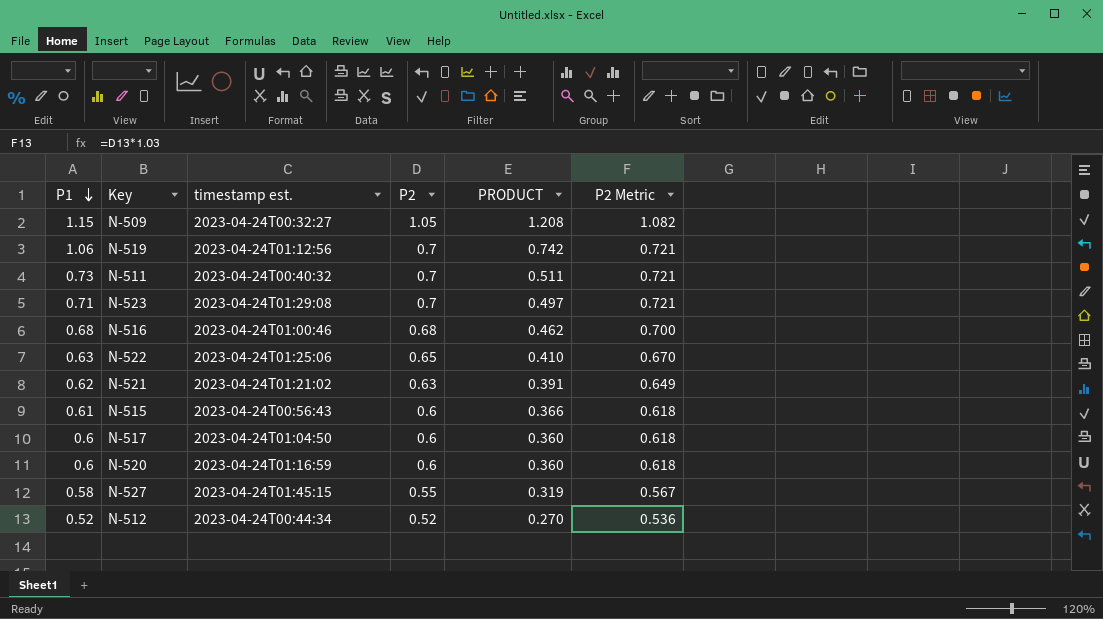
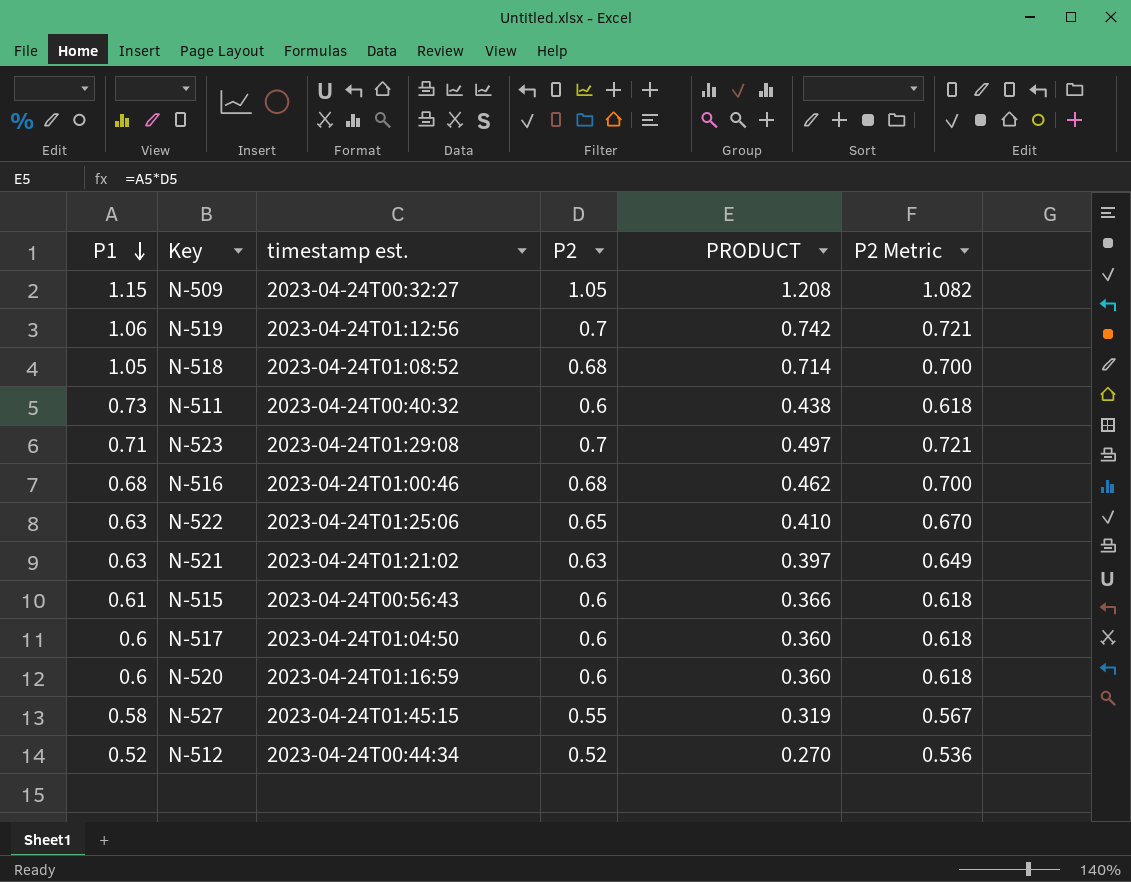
row N-518: none -> 1.05 | 2023-04-24T01:08:52 | 0.68 | 0.714 | 0.700
N-511 | P2: 0.7 -> 0.6
N-511 | PRODUCT: 0.511 -> 0.438
N-511 | P2 Metric: 0.721 -> 0.618
N-521 | P1: 0.62 -> 0.63
N-521 | PRODUCT: 0.391 -> 0.397

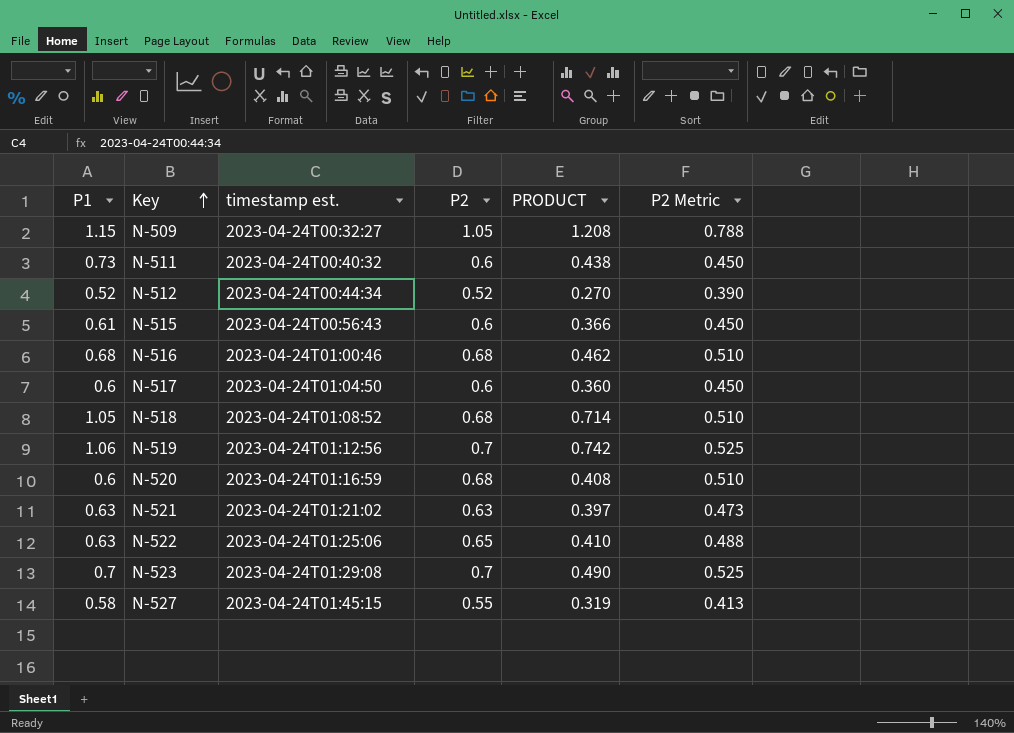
row order: P1 descending -> Key ascending
column P2 Metric | formula: [P2] * 1.03 -> [P2] * 0.75
N-520 | P2: 0.6 -> 0.68
N-520 | PRODUCT: 0.360 -> 0.408
N-523 | P1: 0.71 -> 0.7
N-523 | PRODUCT: 0.497 -> 0.490

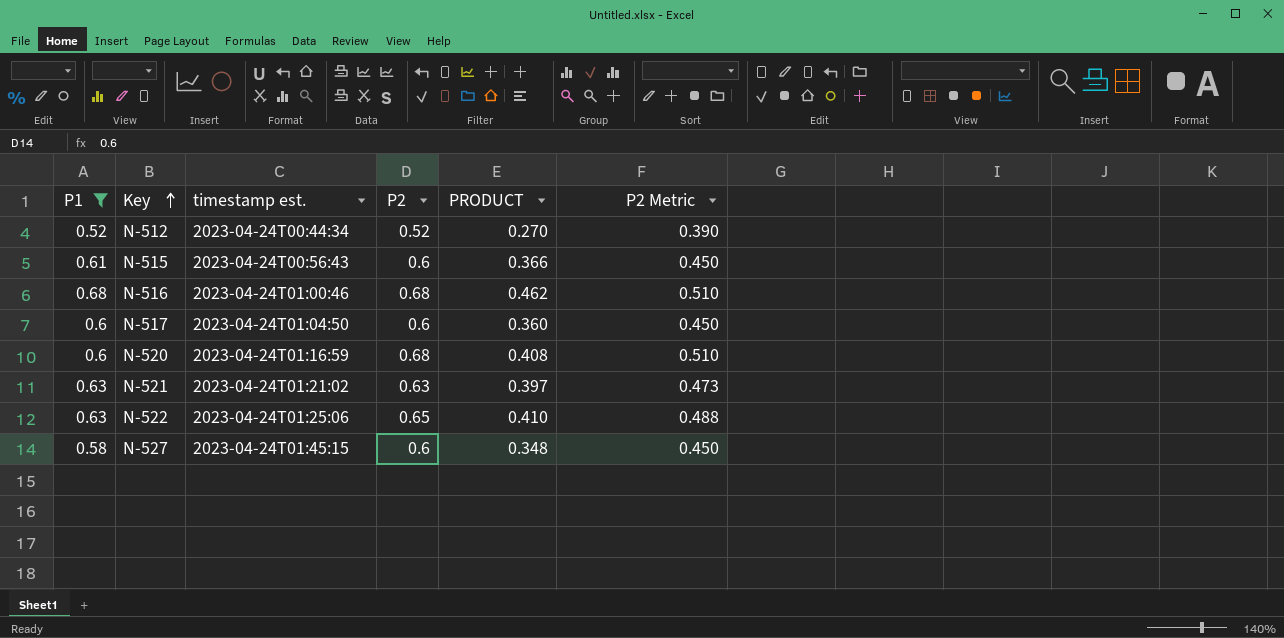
filter: none -> P1 <= 0.68
N-527 | P2: 0.55 -> 0.6
N-527 | PRODUCT: 0.319 -> 0.348
N-527 | P2 Metric: 0.413 -> 0.450

